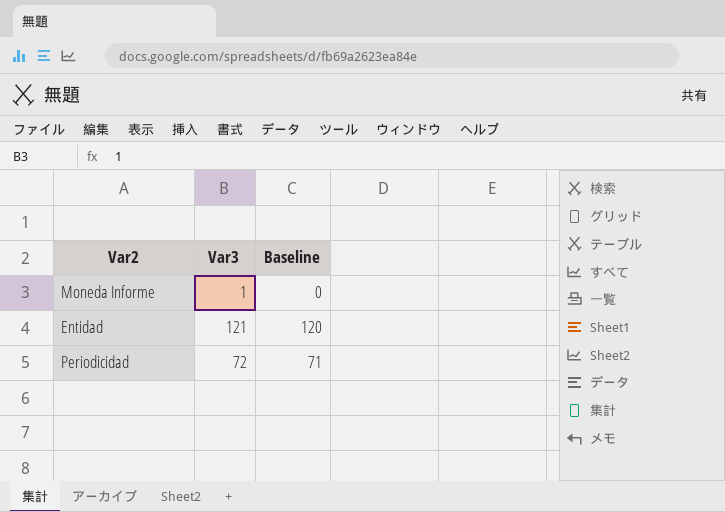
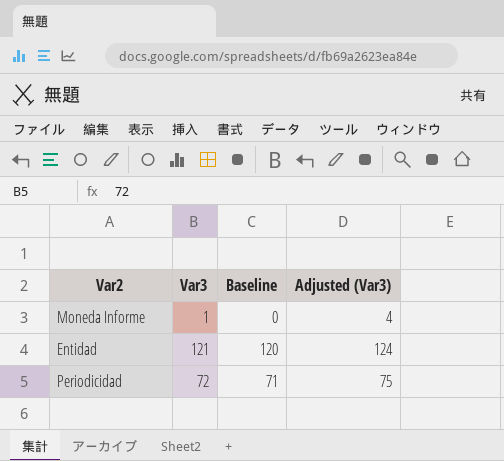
column Adjusted (Var3) | formula: none -> [Var3] + 3

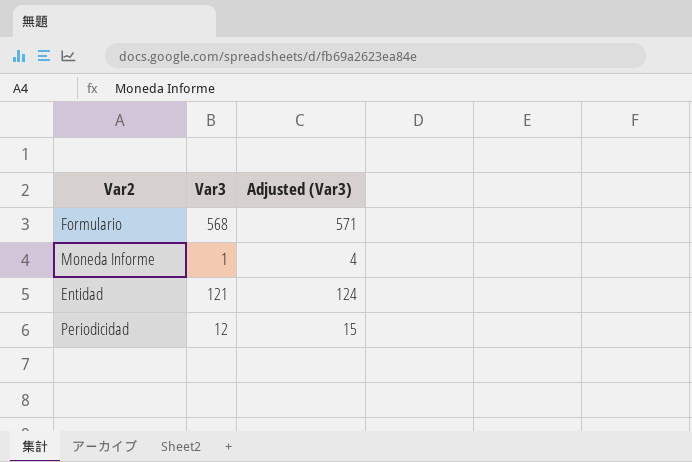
column Baseline | formula: [Var3] - 1 -> none
row Formulario: none -> 568 | 571
Periodicidad | Var3: 72 -> 12
Periodicidad | Adjusted (Var3): 75 -> 15

